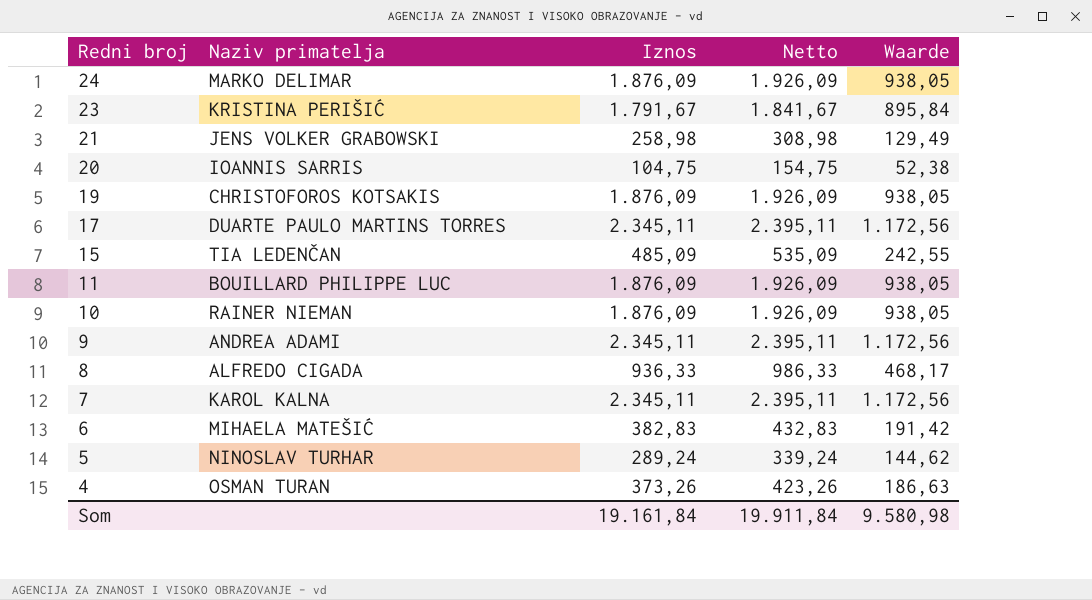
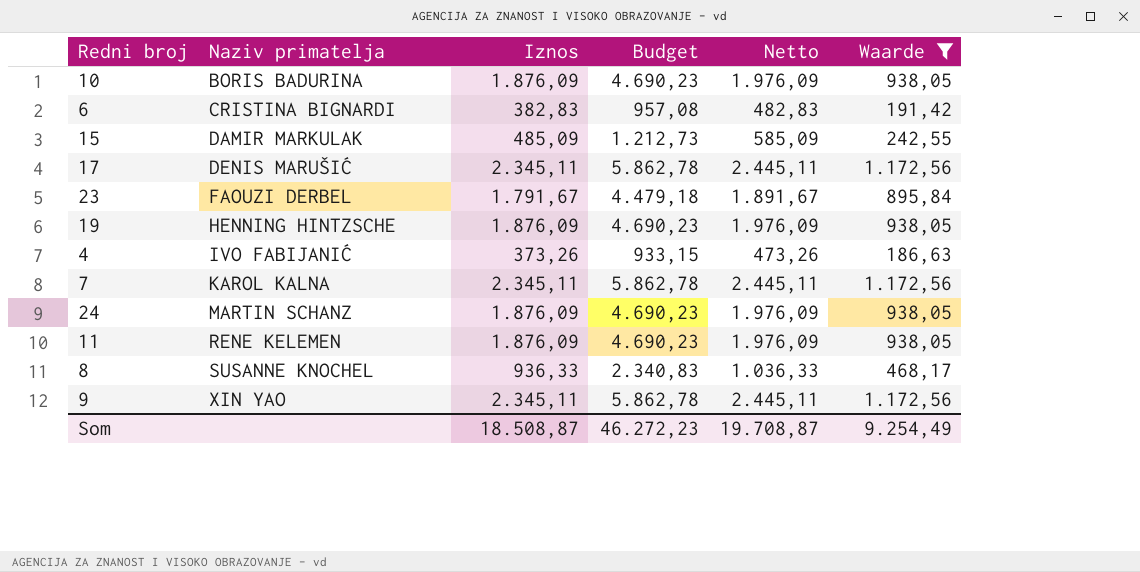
filter: none -> Waarde >= 186,63
row order: Redni broj descending -> Naziv primatelja ascending
column Budget | formula: none -> [Iznos] * 2,5
column Netto | formula: [Iznos] + 50 -> [Iznos] + 100
10 | Naziv primatelja: RAINER NIEMAN -> BORIS BADURINA
6 | Naziv primatelja: MIHAELA MATEŠIĆ -> CRISTINA BIGNARDI
15 | Naziv primatelja: TIA LEDENČAN -> DAMIR MARKULAK
17 | Naziv primatelja: DUARTE PAULO MARTINS TORRES -> DENIS MARUŠIĆ
23 | Naziv primatelja: KRISTINA PERIŠIĆ -> FAOUZI DERBEL
19 | Naziv primatelja: CHRISTOFOROS KOTSAKIS -> HENNING HINTZSCHE
4 | Naziv primatelja: OSMAN TURAN -> IVO FABIJANIĆ
24 | Naziv primatelja: MARKO DELIMAR -> MARTIN SCHANZ
11 | Naziv primatelja: BOUILLARD PHILIPPE LUC -> RENE KELEMEN
8 | Naziv primatelja: ALFREDO CIGADA -> SUSANNE KNOCHEL
9 | Naziv primatelja: ANDREA ADAMI -> XIN YAO
Som | Iznos: 19.161,84 -> 18.508,87
Som | Netto: 19.911,84 -> 19.708,87
Som | Waarde: 9.580,98 -> 9.254,49

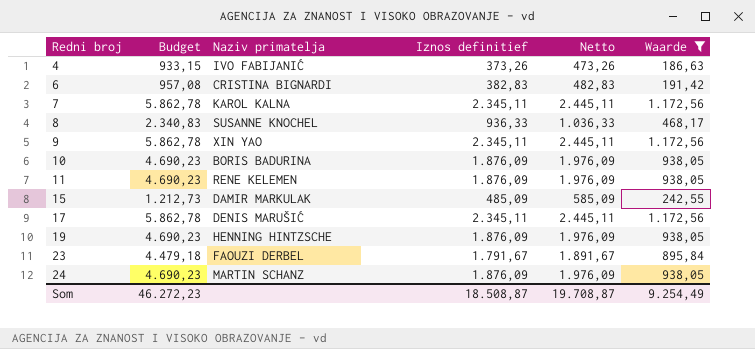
row order: Naziv primatelja ascending -> Redni broj ascending
column Budget | position: 4 -> 2
column name: Iznos -> Iznos definitief

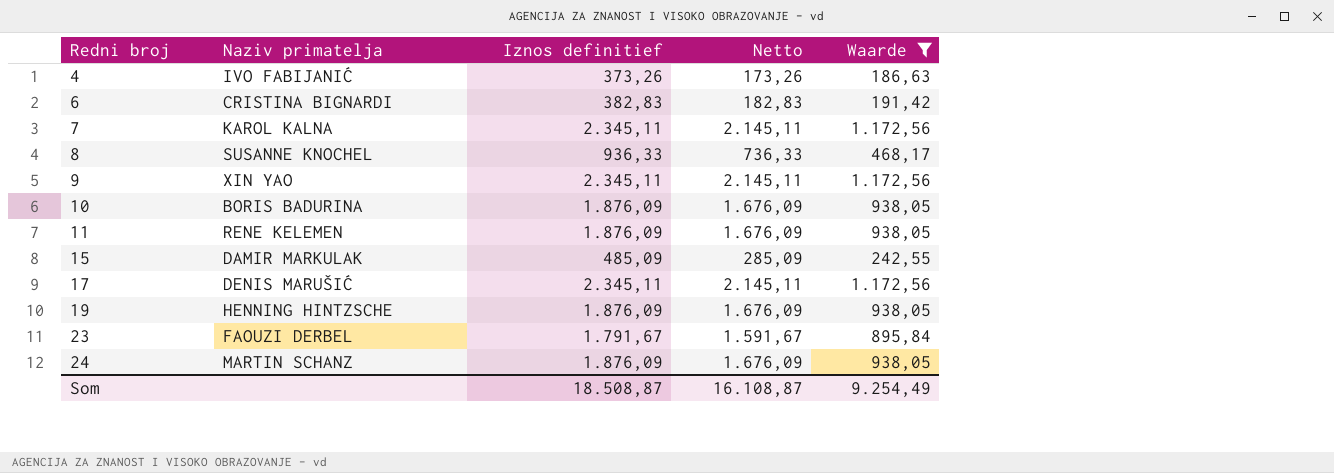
column Budget | formula: [Iznos definitief] * 2,5 -> none
column Netto | formula: [Iznos definitief] + 100 -> [Iznos definitief] - 200
Som | Netto: 19.708,87 -> 16.108,87

